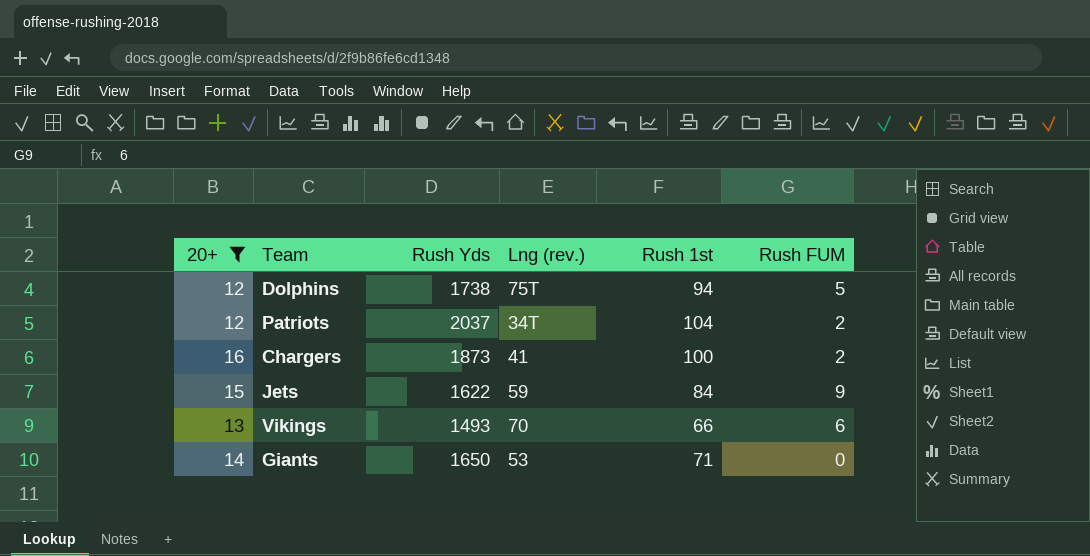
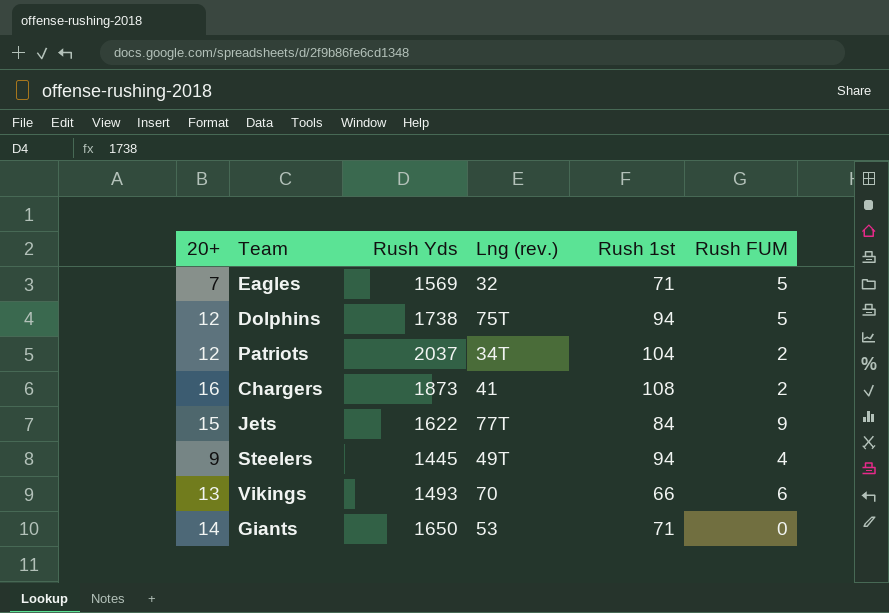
filter: 20+ >= 12 -> none
Chargers | Rush 1st: 100 -> 108
Jets | Lng (rev.): 59 -> 77T

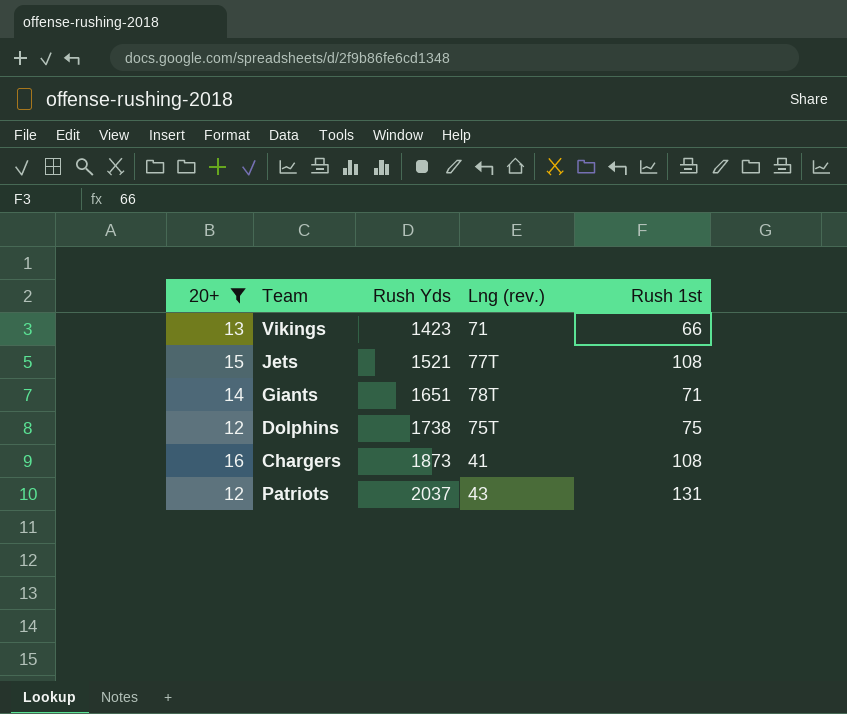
filter: none -> 20+ >= 12
row order: none -> Rush Yds ascending
column Rush FUM | position: 6 -> none
Vikings | Rush Yds: 1493 -> 1423
Vikings | Lng (rev.): 70 -> 71
Jets | Rush Yds: 1622 -> 1521
Jets | Rush 1st: 84 -> 108
Giants | Rush Yds: 1650 -> 1651
Giants | Lng (rev.): 53 -> 78T
Dolphins | Rush 1st: 94 -> 75
Patriots | Lng (rev.): 34T -> 43
Patriots | Rush 1st: 104 -> 131

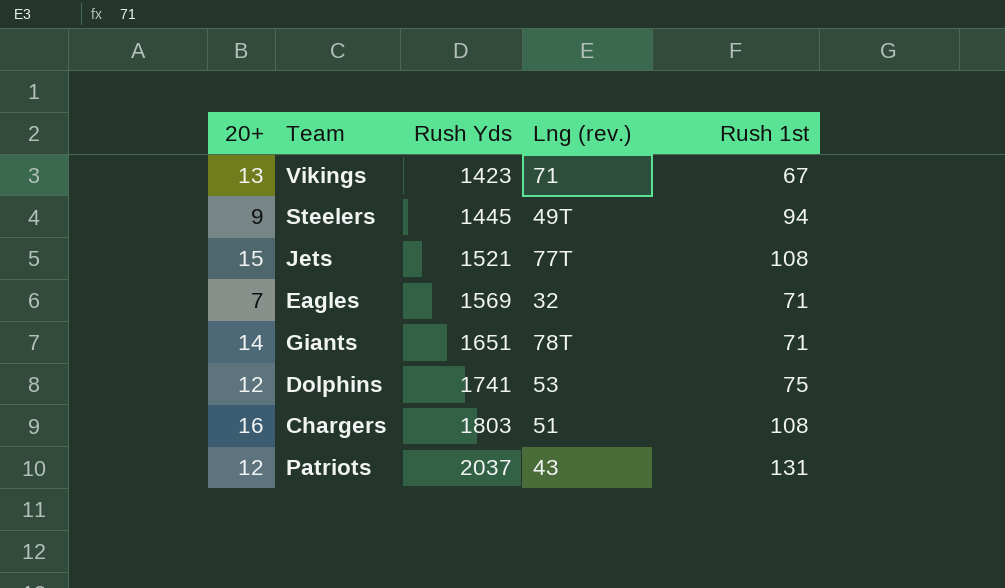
filter: 20+ >= 12 -> none
Vikings | Rush 1st: 66 -> 67
Dolphins | Rush Yds: 1738 -> 1741
Dolphins | Lng (rev.): 75T -> 53
Chargers | Rush Yds: 1873 -> 1803
Chargers | Lng (rev.): 41 -> 51

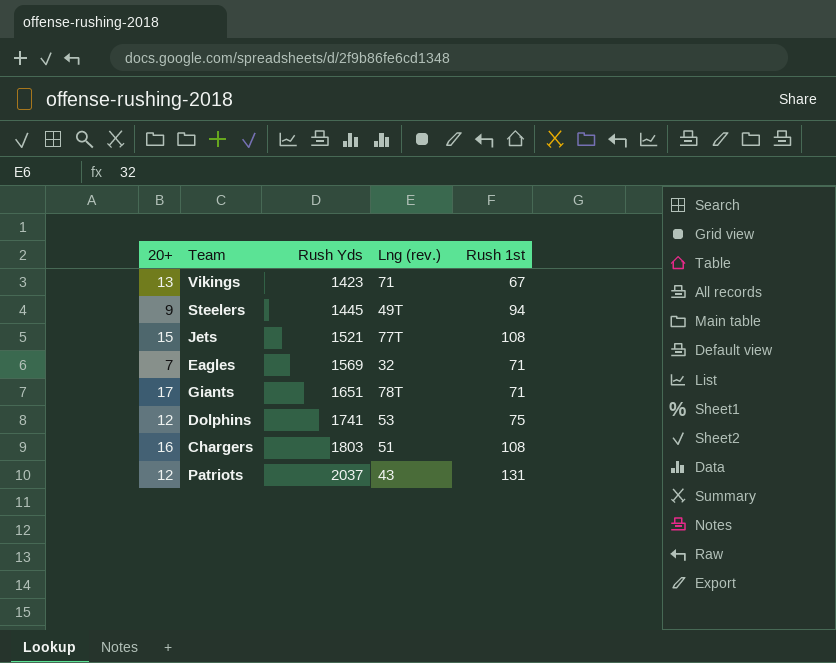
Giants | 20+: 14 -> 17

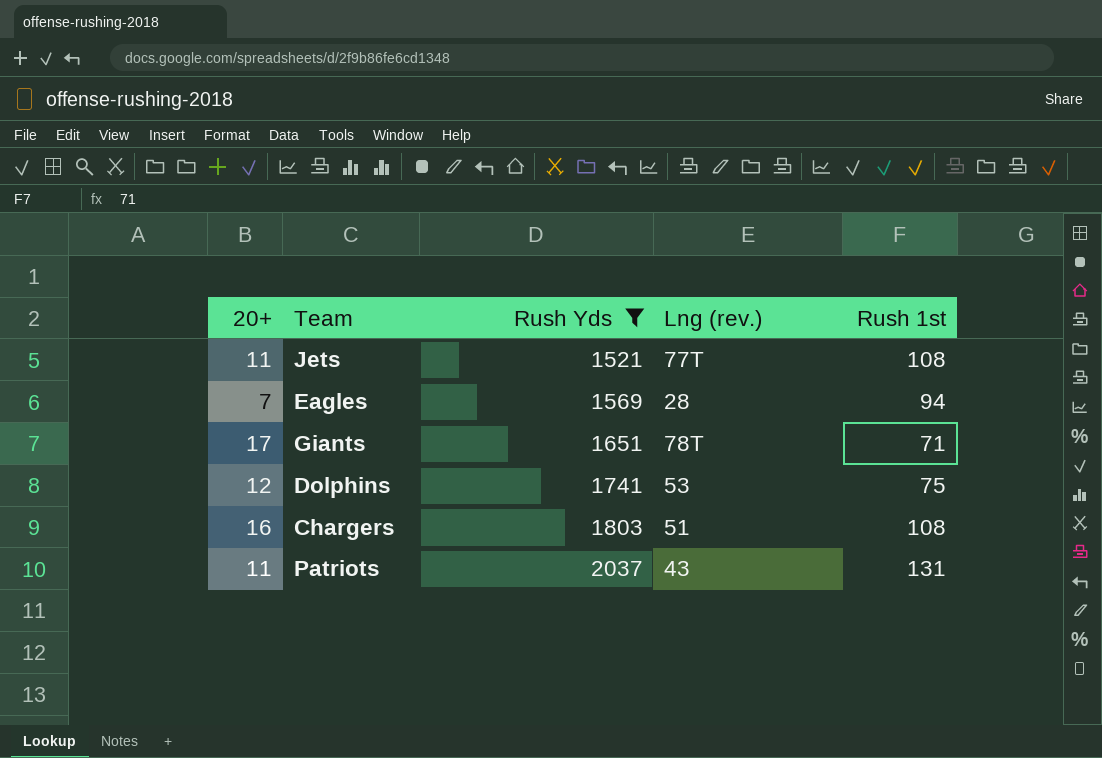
filter: none -> Rush Yds >= 1521
Jets | 20+: 15 -> 11
Eagles | Lng (rev.): 32 -> 28
Eagles | Rush 1st: 71 -> 94
Patriots | 20+: 12 -> 11

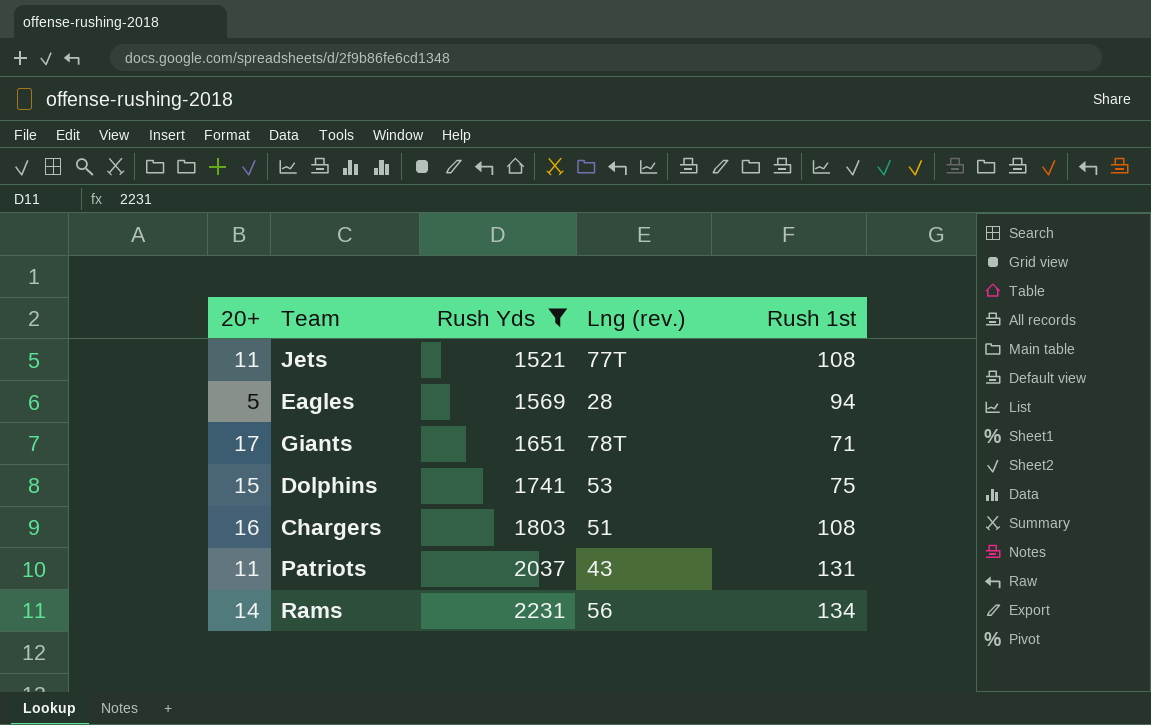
Eagles | 20+: 7 -> 5
Dolphins | 20+: 12 -> 15
row Rams: none -> 14 | 2231 | 56 | 134

